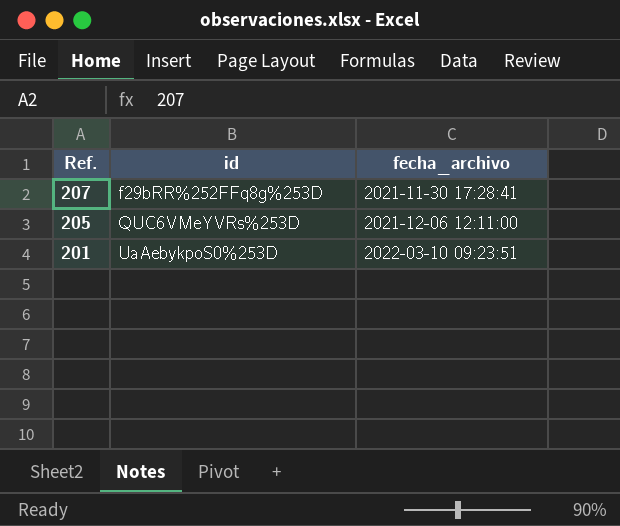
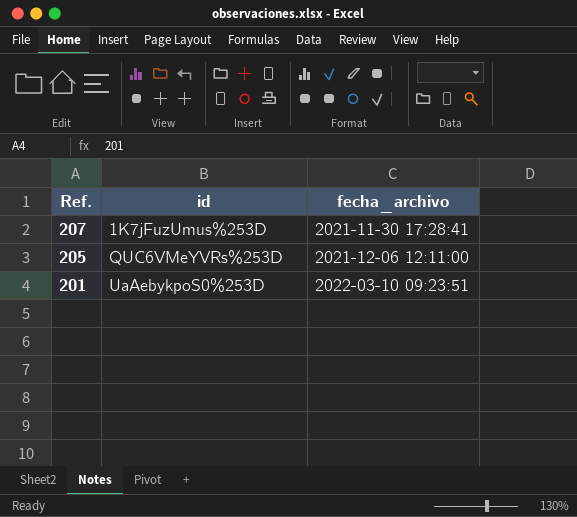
207 | id: f29bRR%252FFq8g%253D -> 1K7jFuzUmus%253D

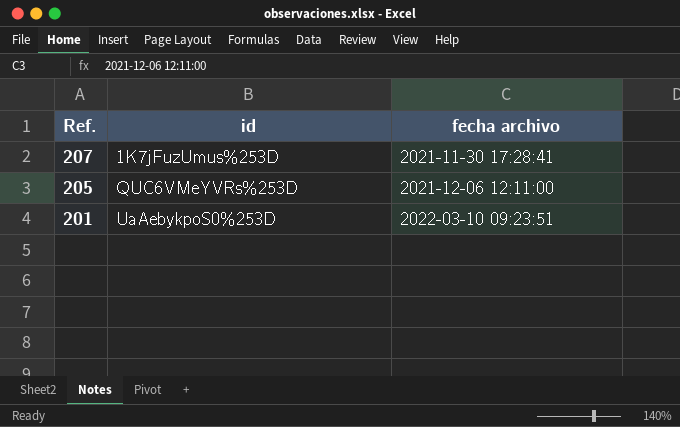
column name: fecha_archivo -> fecha archivo

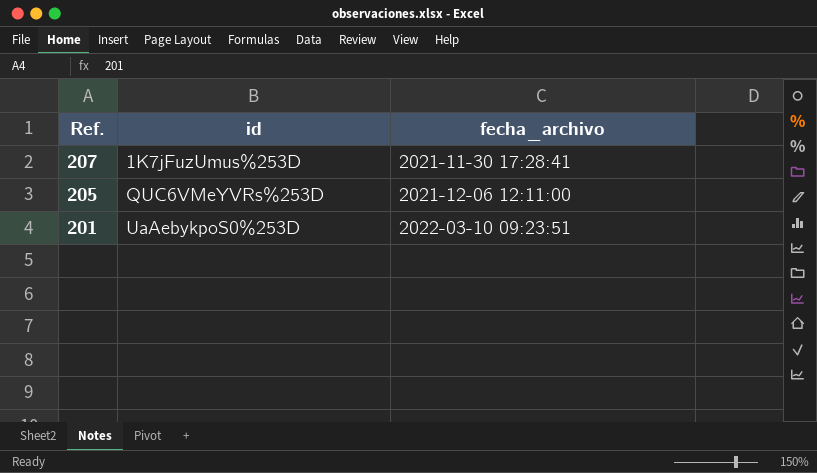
column name: fecha archivo -> fecha_archivo

